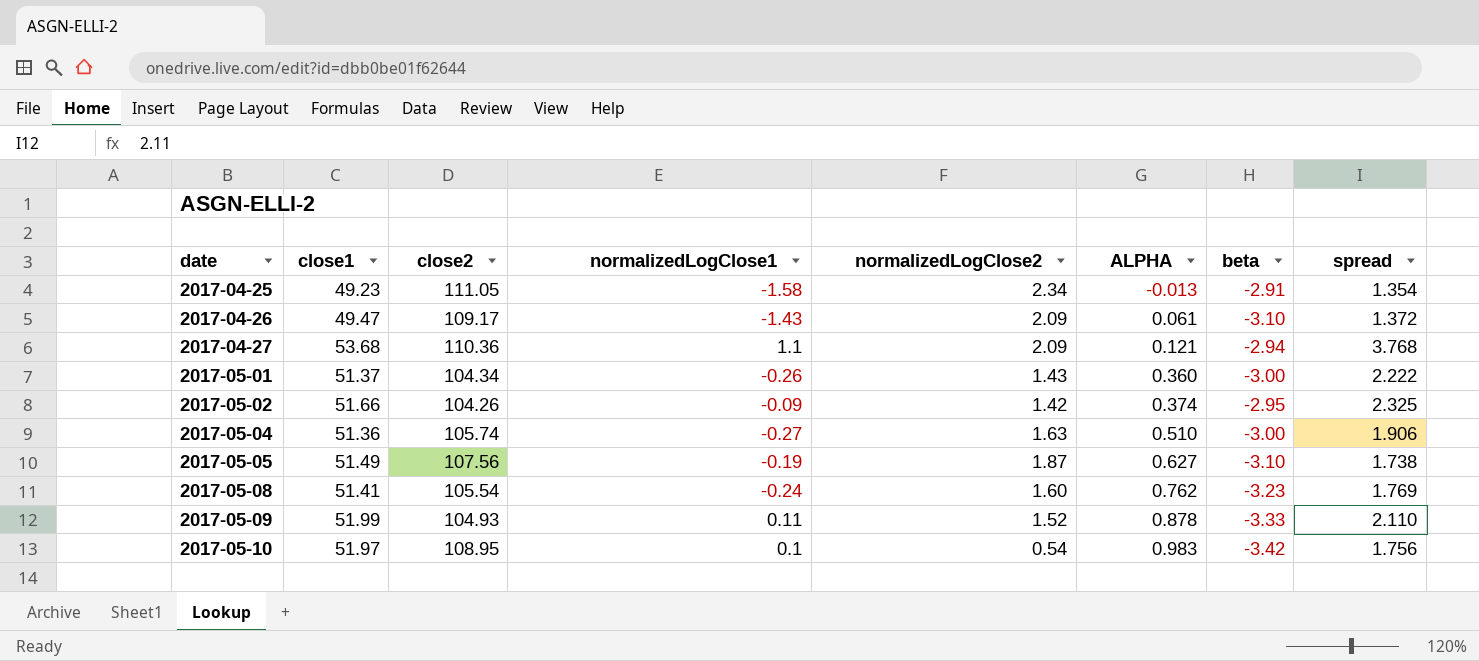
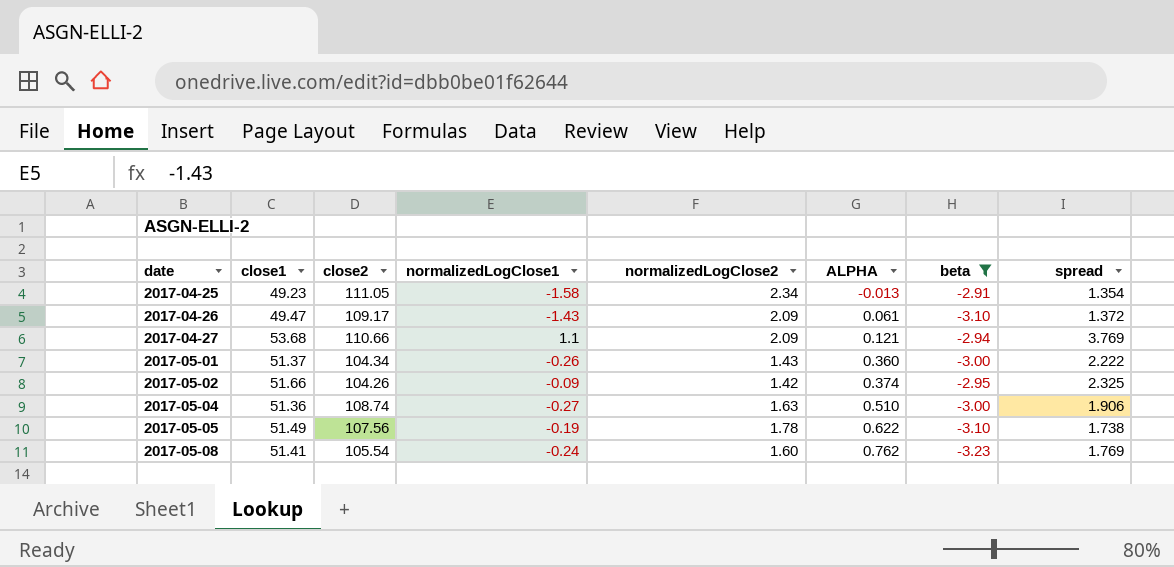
filter: none -> beta >= -3.23
2017-04-27 | close2: 110.36 -> 110.66
2017-04-27 | spread: 3.768 -> 3.769
2017-05-04 | close2: 105.74 -> 108.74
2017-05-05 | normalizedLogClose2: 1.87 -> 1.78
2017-05-05 | ALPHA: 0.627 -> 0.622

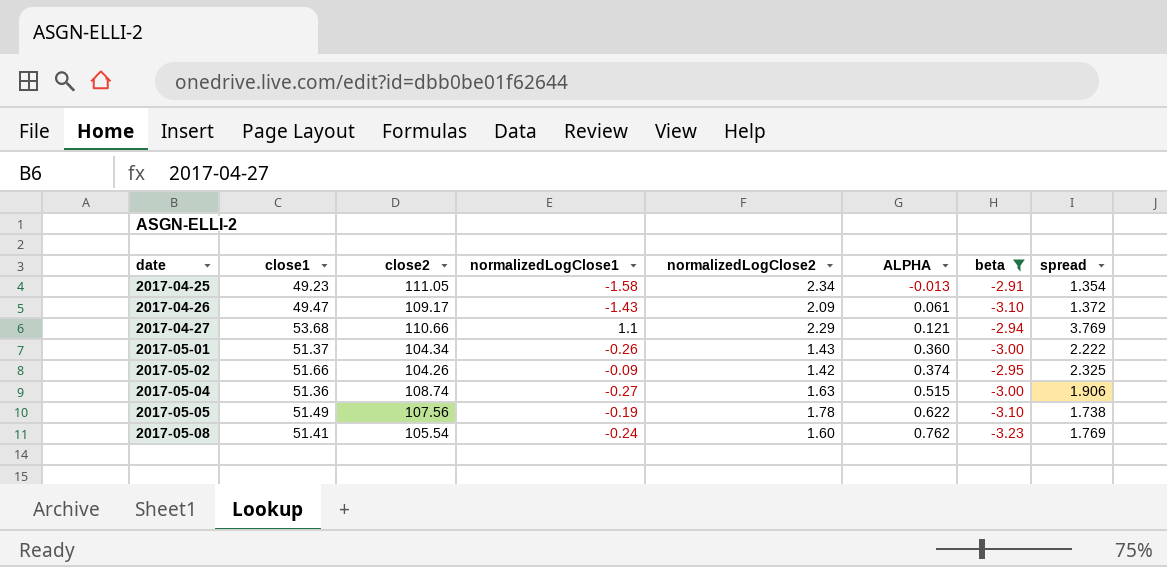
2017-04-27 | normalizedLogClose2: 2.09 -> 2.29
2017-05-04 | ALPHA: 0.510 -> 0.515

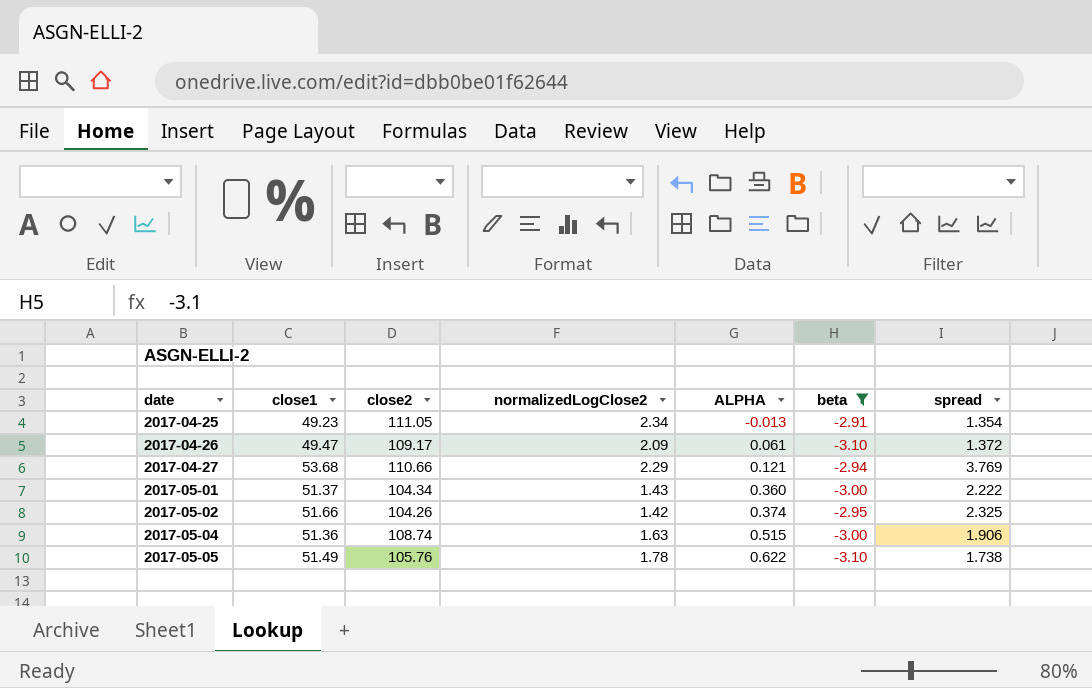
column normalizedLogClose1 | position: 4 -> none
row 2017-05-08: 51.41 | 105.54 | -0.24 | 1.60 | 0.762 | -3.23 | 1.769 -> none
2017-05-05 | close2: 107.56 -> 105.76

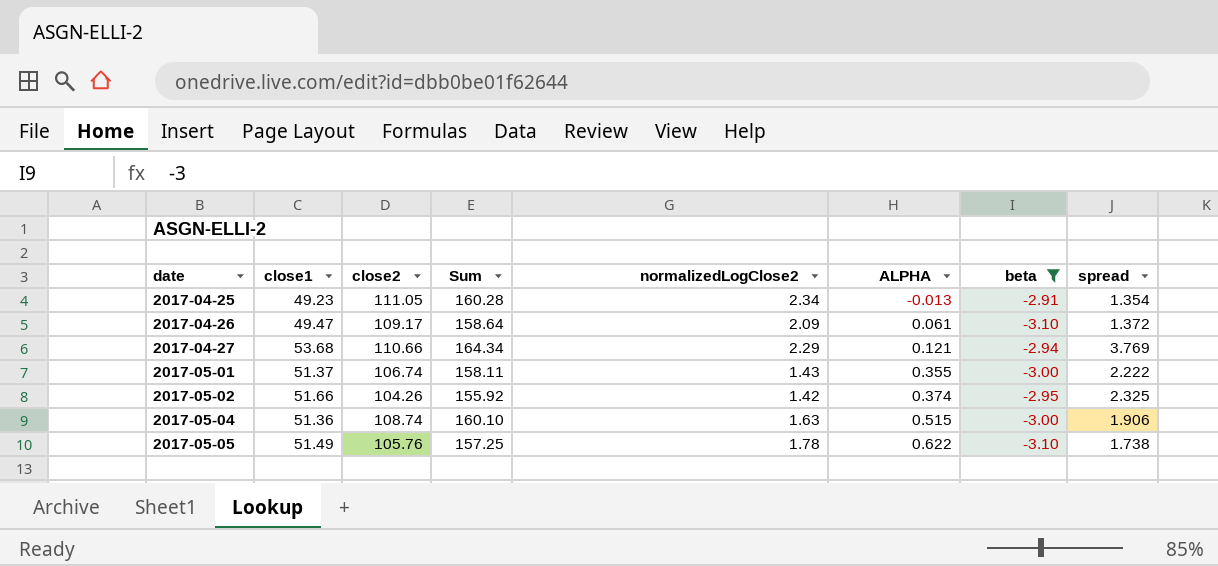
column Sum | formula: none -> [close1] + [close2]
2017-05-01 | close2: 104.34 -> 106.74
2017-05-01 | ALPHA: 0.360 -> 0.355

